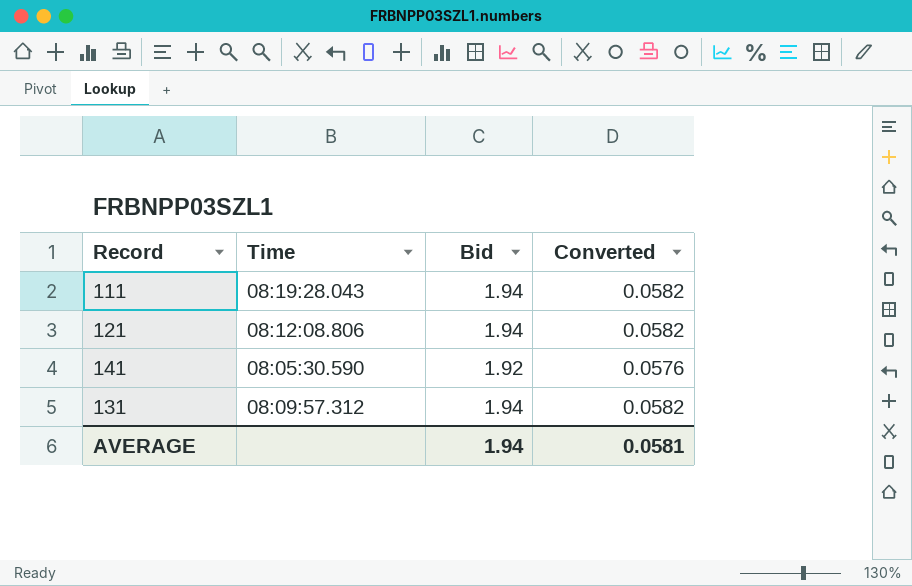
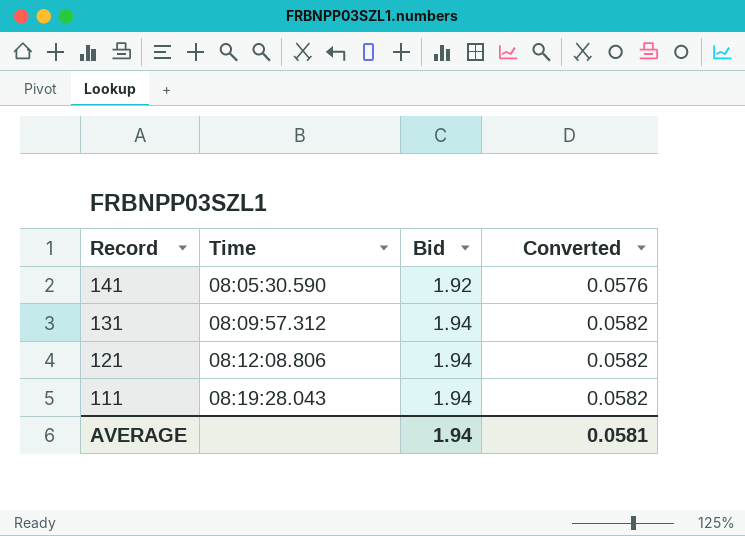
row order: none -> Record descending

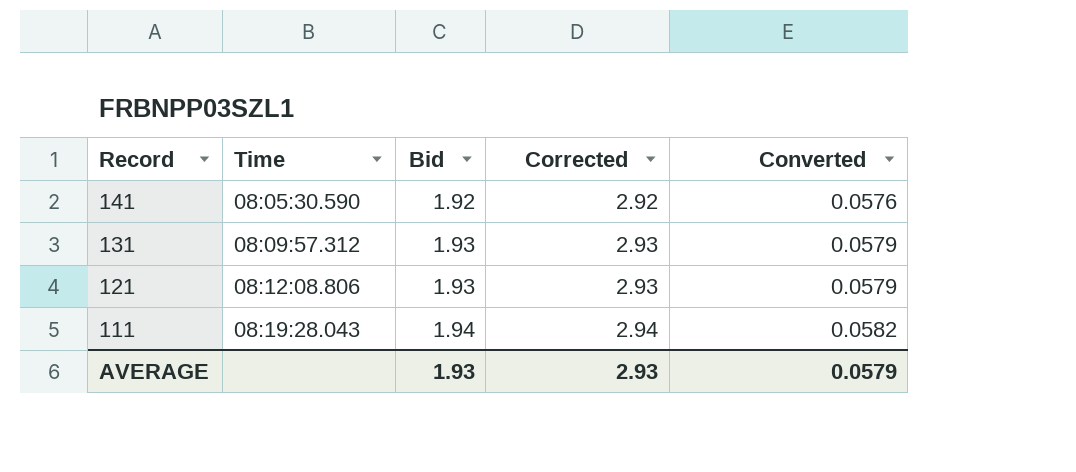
column Corrected | formula: none -> [Bid] + 1
131 | Bid: 1.94 -> 1.93
131 | Converted: 0.0582 -> 0.0579
121 | Bid: 1.94 -> 1.93
121 | Converted: 0.0582 -> 0.0579
AVERAGE | Bid: 1.94 -> 1.93
AVERAGE | Converted: 0.0581 -> 0.0579

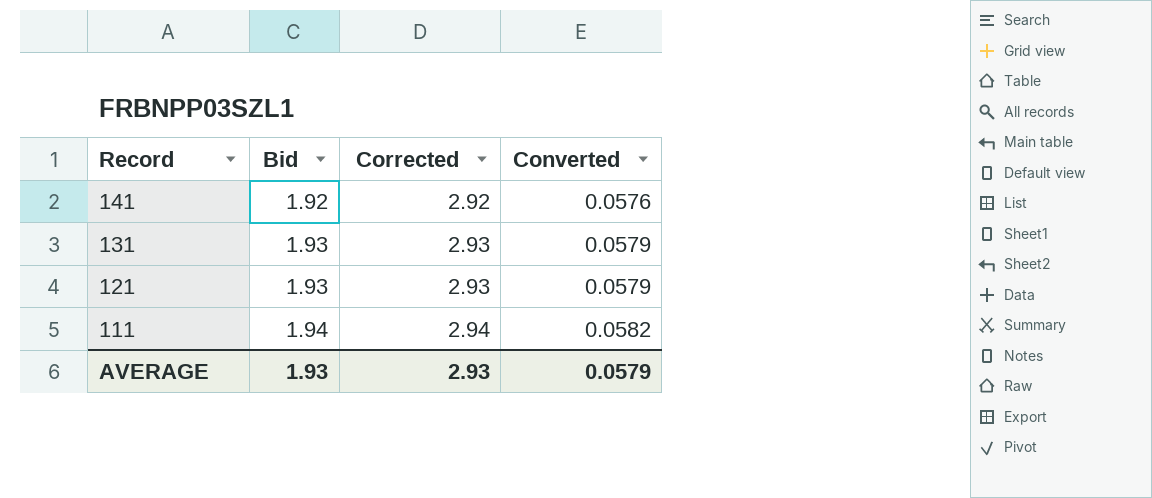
column Time | position: 2 -> none

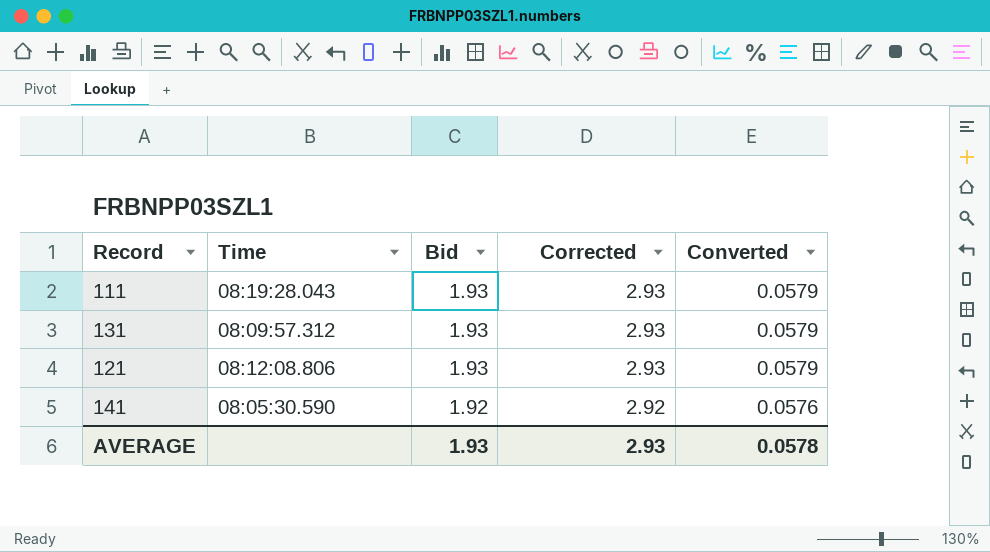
row order: Record descending -> Bid descending
column Time | position: none -> 2
111 | Bid: 1.94 -> 1.93
111 | Corrected: 2.94 -> 2.93
111 | Converted: 0.0582 -> 0.0579
AVERAGE | Converted: 0.0579 -> 0.0578

